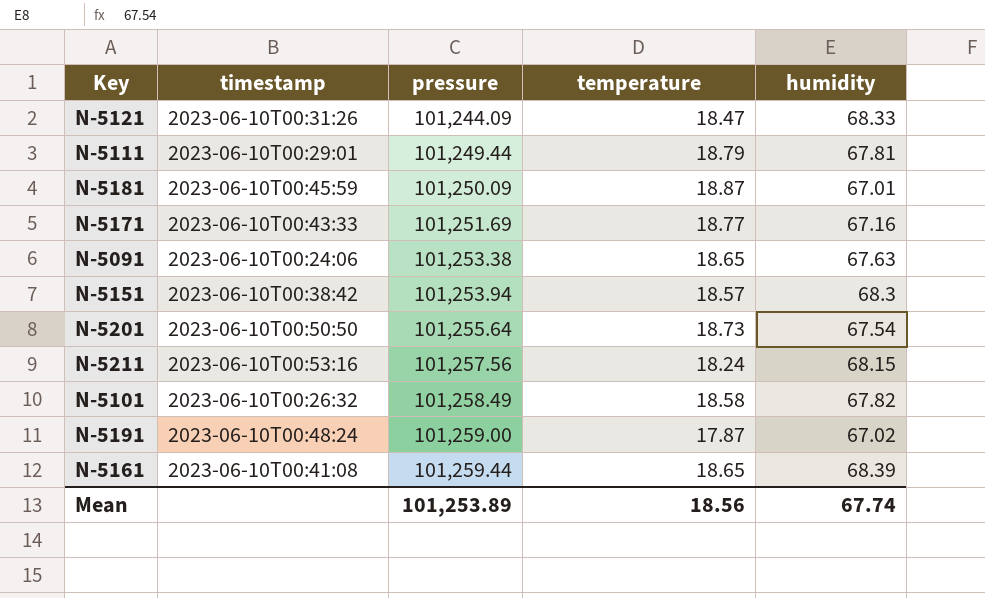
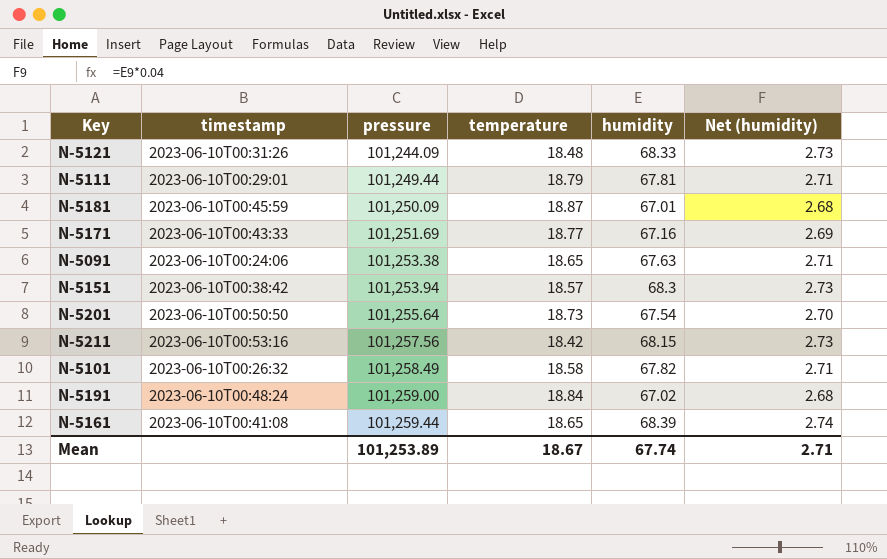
column Net (humidity) | formula: none -> [humidity] * 0.04
N-5121 | temperature: 18.47 -> 18.48
N-5211 | temperature: 18.24 -> 18.42
N-5191 | temperature: 17.87 -> 18.84
Mean | temperature: 18.56 -> 18.67

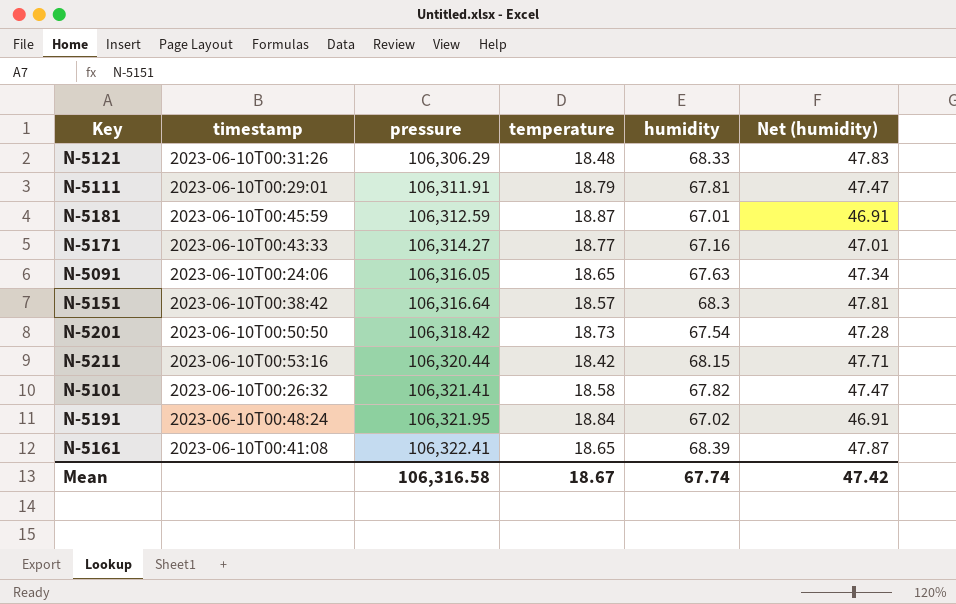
column Net (humidity) | formula: [humidity] * 0.04 -> [humidity] * 0.7
N-5121 | pressure: 101,244.09 -> 106,306.29
N-5111 | pressure: 101,249.44 -> 106,311.91
N-5181 | pressure: 101,250.09 -> 106,312.59
N-5171 | pressure: 101,251.69 -> 106,314.27
N-5091 | pressure: 101,253.38 -> 106,316.05
N-5151 | pressure: 101,253.94 -> 106,316.64
N-5201 | pressure: 101,255.64 -> 106,318.42
N-5211 | pressure: 101,257.56 -> 106,320.44
N-5101 | pressure: 101,258.49 -> 106,321.41
N-5191 | pressure: 101,259.00 -> 106,321.95
N-5161 | pressure: 101,259.44 -> 106,322.41
Mean | pressure: 101,253.89 -> 106,316.58
Mean | Net (humidity): 2.71 -> 47.42

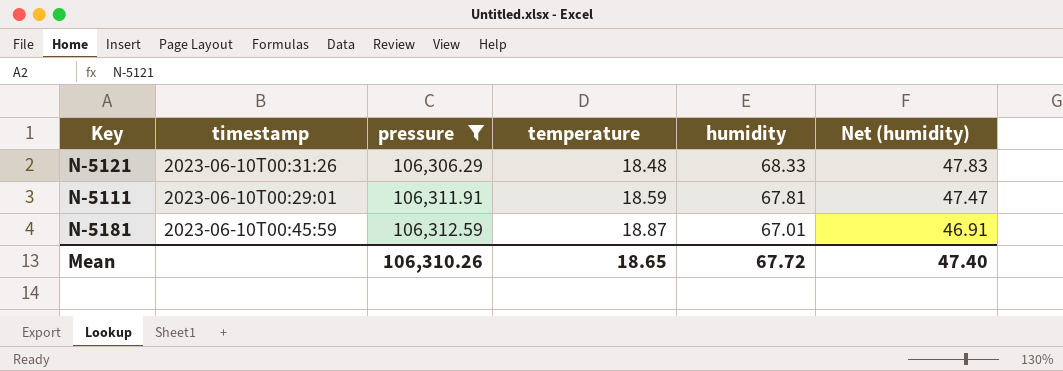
filter: none -> pressure <= 106,312.59
N-5111 | temperature: 18.79 -> 18.59
Mean | pressure: 106,316.58 -> 106,310.26
Mean | temperature: 18.67 -> 18.65
Mean | humidity: 67.74 -> 67.72
Mean | Net (humidity): 47.42 -> 47.40

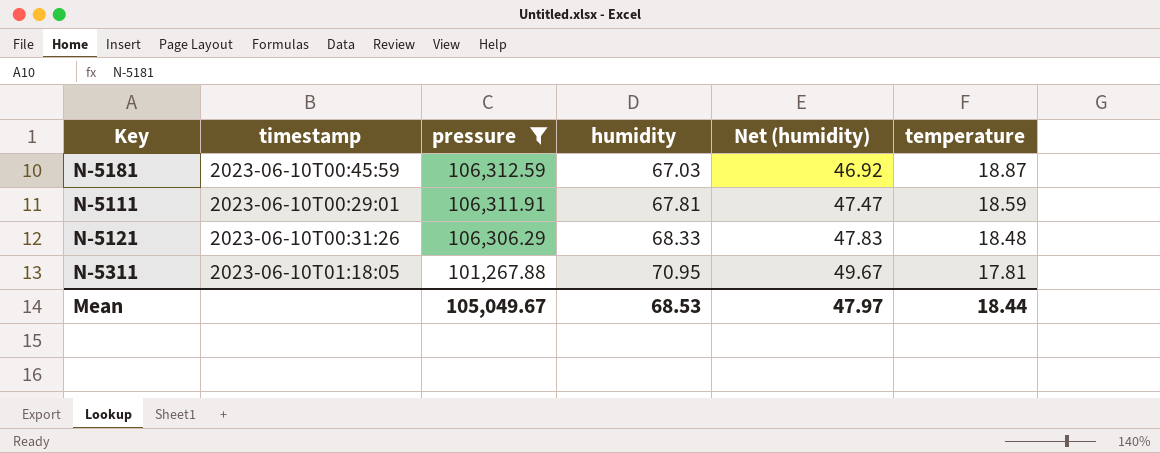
row order: pressure ascending -> pressure descending
column temperature | position: 4 -> 6
N-5181 | humidity: 67.01 -> 67.03
N-5181 | Net (humidity): 46.91 -> 46.92
row N-5311: none -> 2023-06-10T01:18:05 | 101,267.88 | 70.95 | 49.67 | 17.81
Mean | pressure: 106,310.26 -> 105,049.67
Mean | humidity: 67.72 -> 68.53
Mean | Net (humidity): 47.40 -> 47.97
Mean | temperature: 18.65 -> 18.44

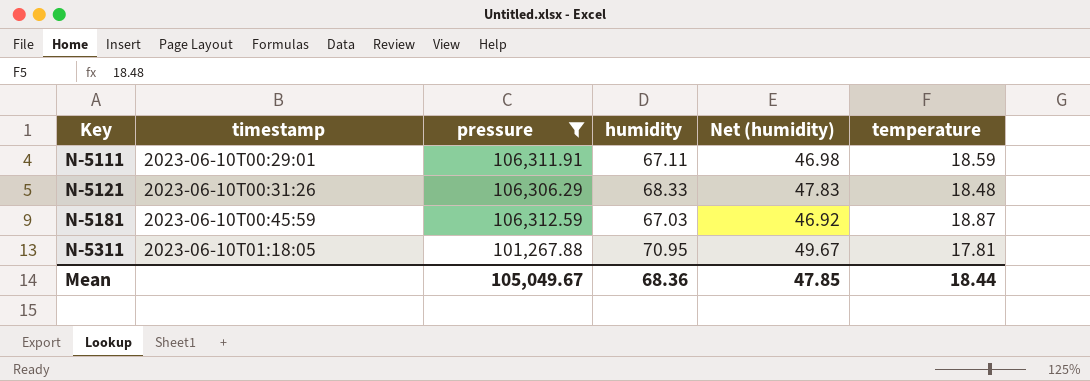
row order: pressure descending -> Key ascending
N-5111 | humidity: 67.81 -> 67.11
N-5111 | Net (humidity): 47.47 -> 46.98
Mean | humidity: 68.53 -> 68.36
Mean | Net (humidity): 47.97 -> 47.85

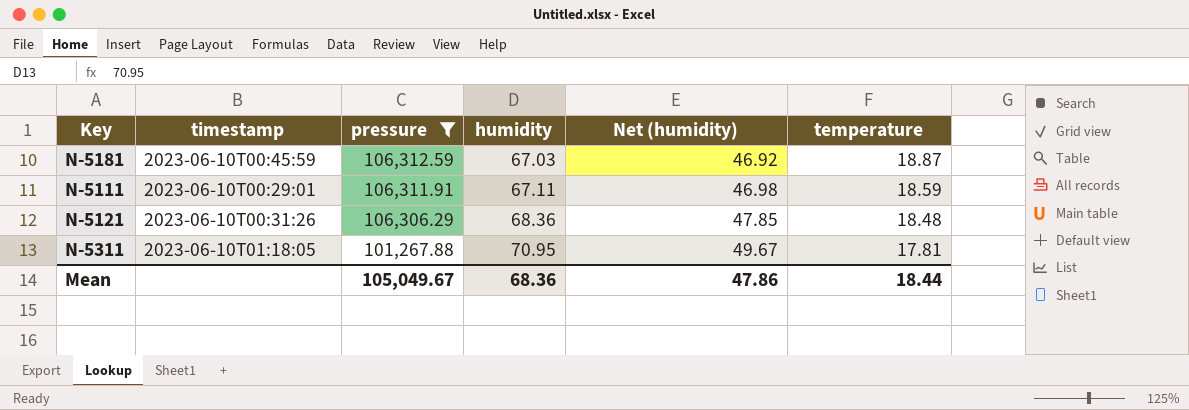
row order: Key ascending -> pressure descending
N-5121 | humidity: 68.33 -> 68.36
N-5121 | Net (humidity): 47.83 -> 47.85
Mean | Net (humidity): 47.85 -> 47.86

